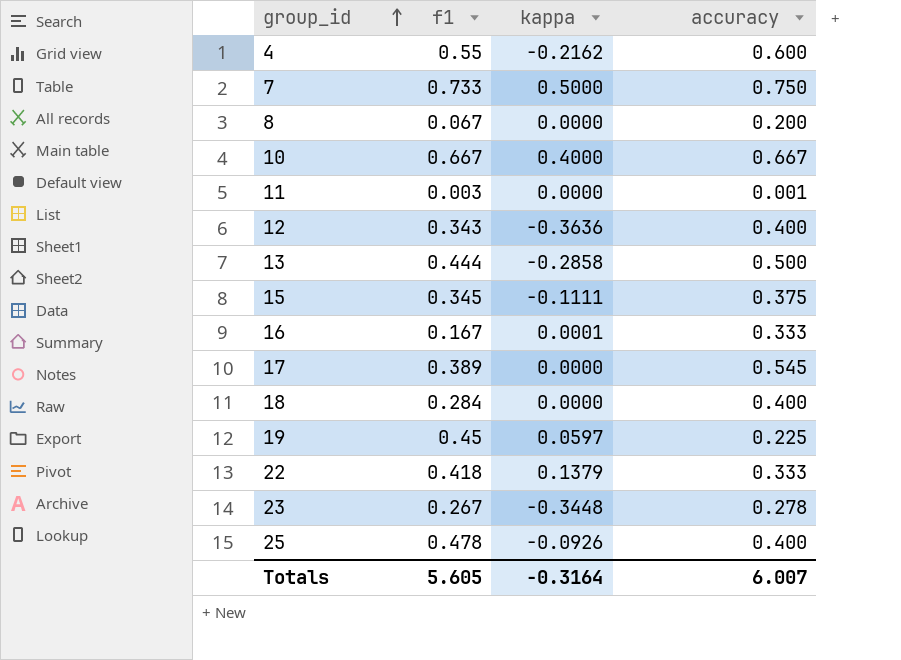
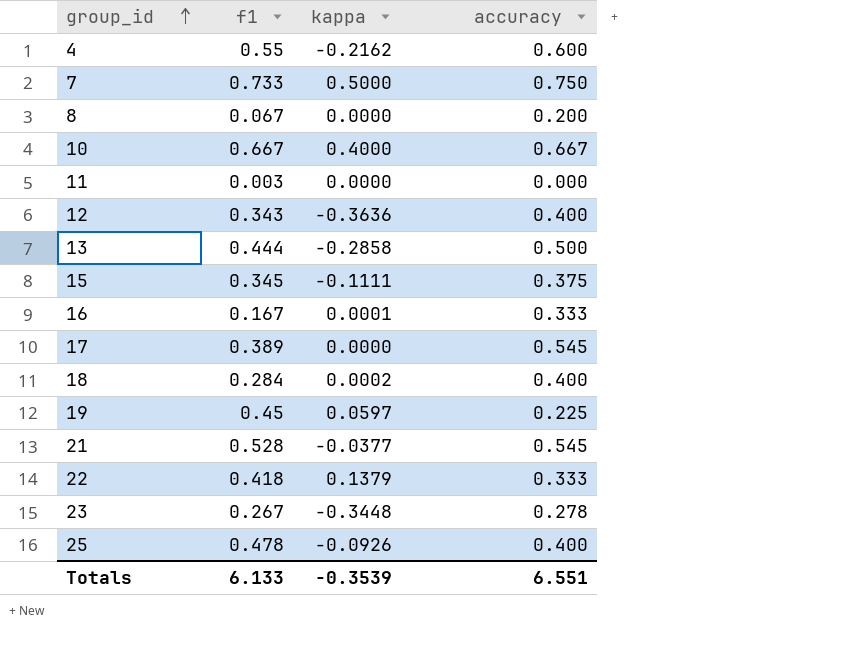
11 | accuracy: 0.001 -> 0.000
18 | kappa: 0.0000 -> 0.0002
row 21: none -> 0.528 | -0.0377 | 0.545
Totals | f1: 5.605 -> 6.133
Totals | kappa: -0.3164 -> -0.3539
Totals | accuracy: 6.007 -> 6.551

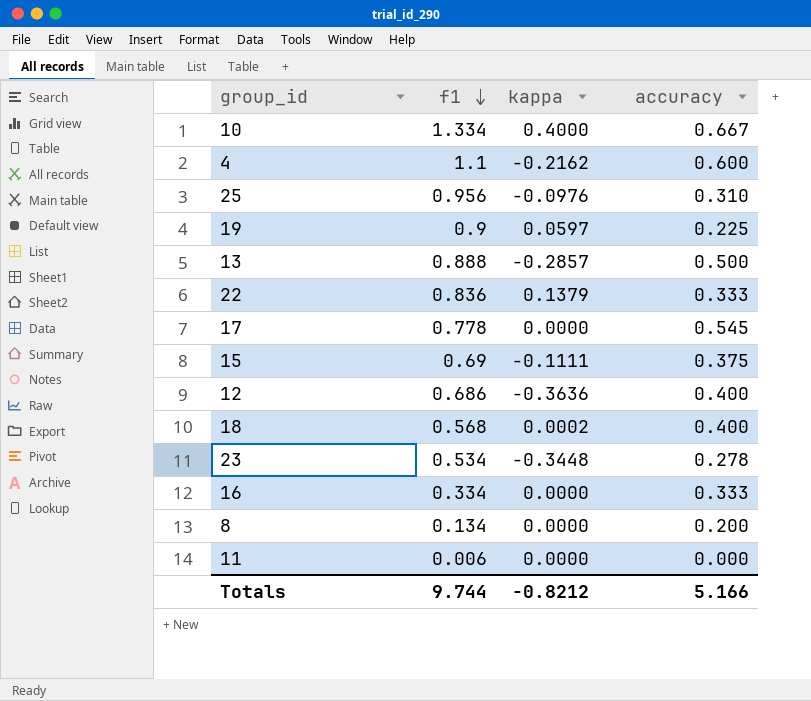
row order: group_id ascending -> f1 descending
row 7: 0.733 | 0.5000 | 0.750 -> none
row 21: 0.528 | -0.0377 | 0.545 -> none
10 | f1: 0.667 -> 1.334
4 | f1: 0.55 -> 1.1
25 | f1: 0.478 -> 0.956
25 | kappa: -0.0926 -> -0.0976
25 | accuracy: 0.400 -> 0.310
19 | f1: 0.45 -> 0.9
13 | f1: 0.444 -> 0.888
13 | kappa: -0.2858 -> -0.2857
22 | f1: 0.418 -> 0.836
17 | f1: 0.389 -> 0.778
15 | f1: 0.345 -> 0.69
12 | f1: 0.343 -> 0.686
18 | f1: 0.284 -> 0.568
23 | f1: 0.267 -> 0.534
16 | f1: 0.167 -> 0.334
16 | kappa: 0.0001 -> 0.0000
8 | f1: 0.067 -> 0.134
11 | f1: 0.003 -> 0.006
Totals | f1: 6.133 -> 9.744
Totals | kappa: -0.3539 -> -0.8212
Totals | accuracy: 6.551 -> 5.166

